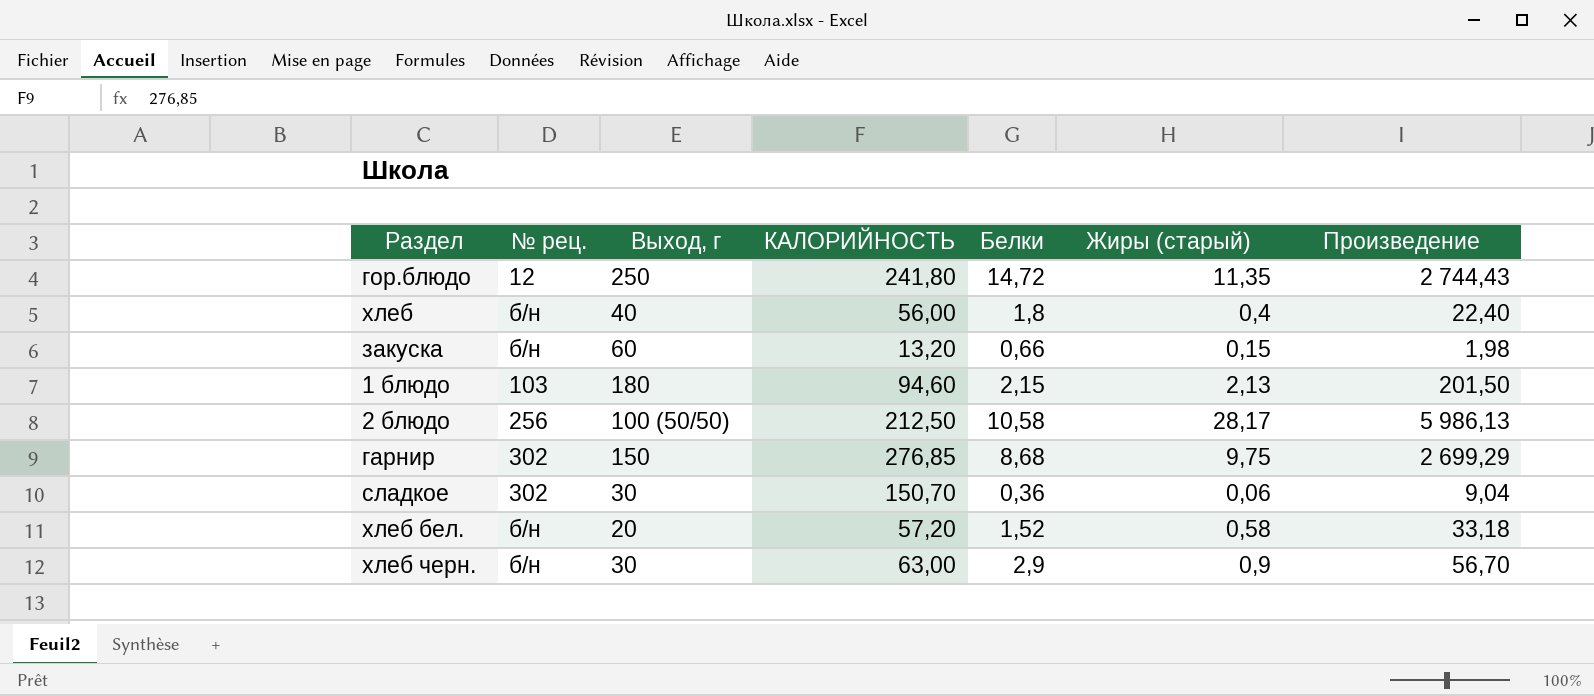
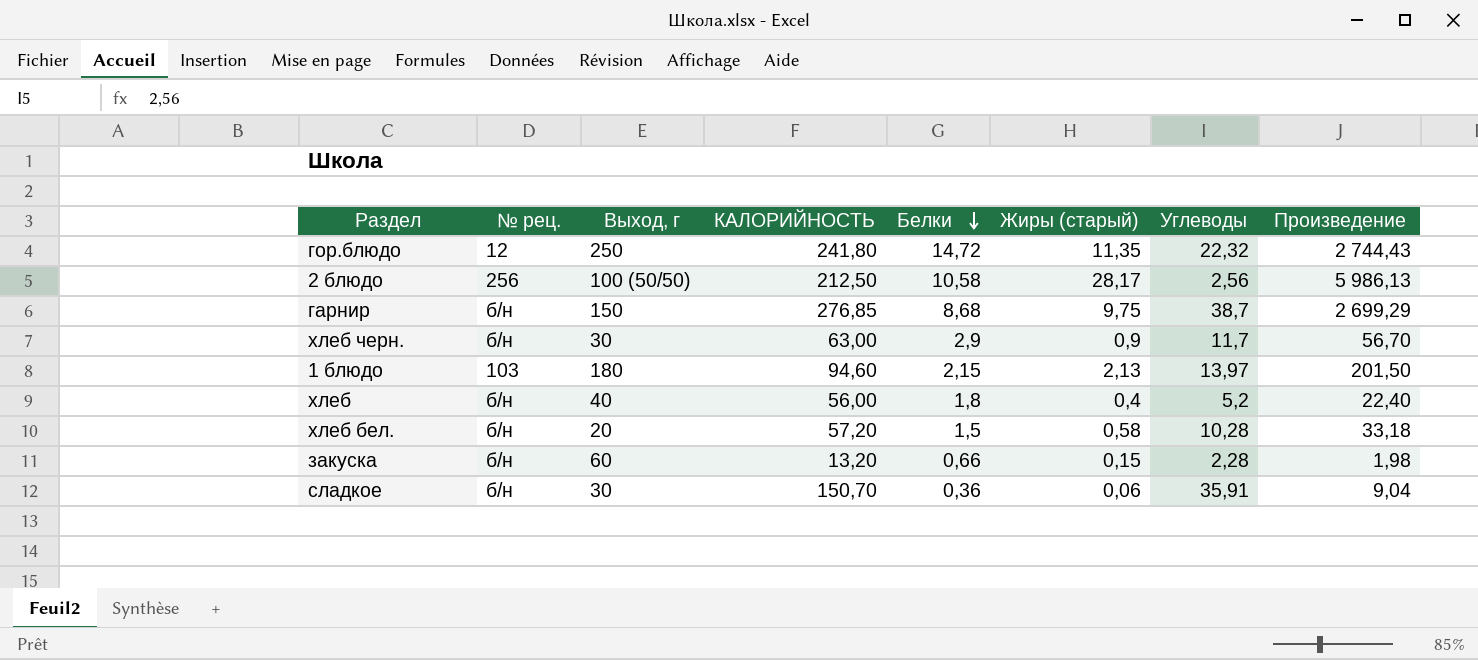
row order: none -> Белки descending
column Углеводы | position: none -> 7
гарнир | № рец.: 302 -> б/н
хлеб бел. | Белки: 1,52 -> 1,5
сладкое | № рец.: 302 -> б/н

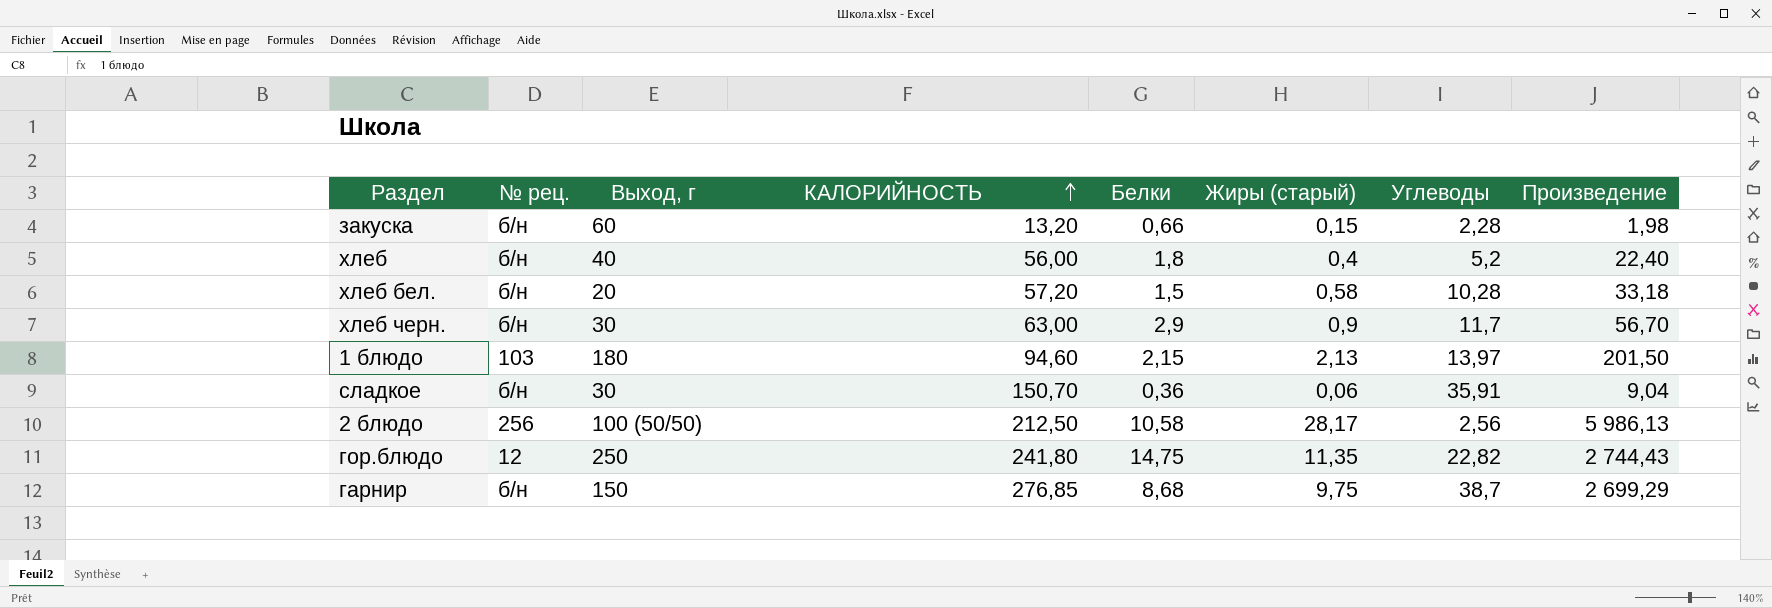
row order: Белки descending -> КАЛОРИЙНОСТЬ ascending
гор.блюдо | Белки: 14,72 -> 14,75
гор.блюдо | Углеводы: 22,32 -> 22,82

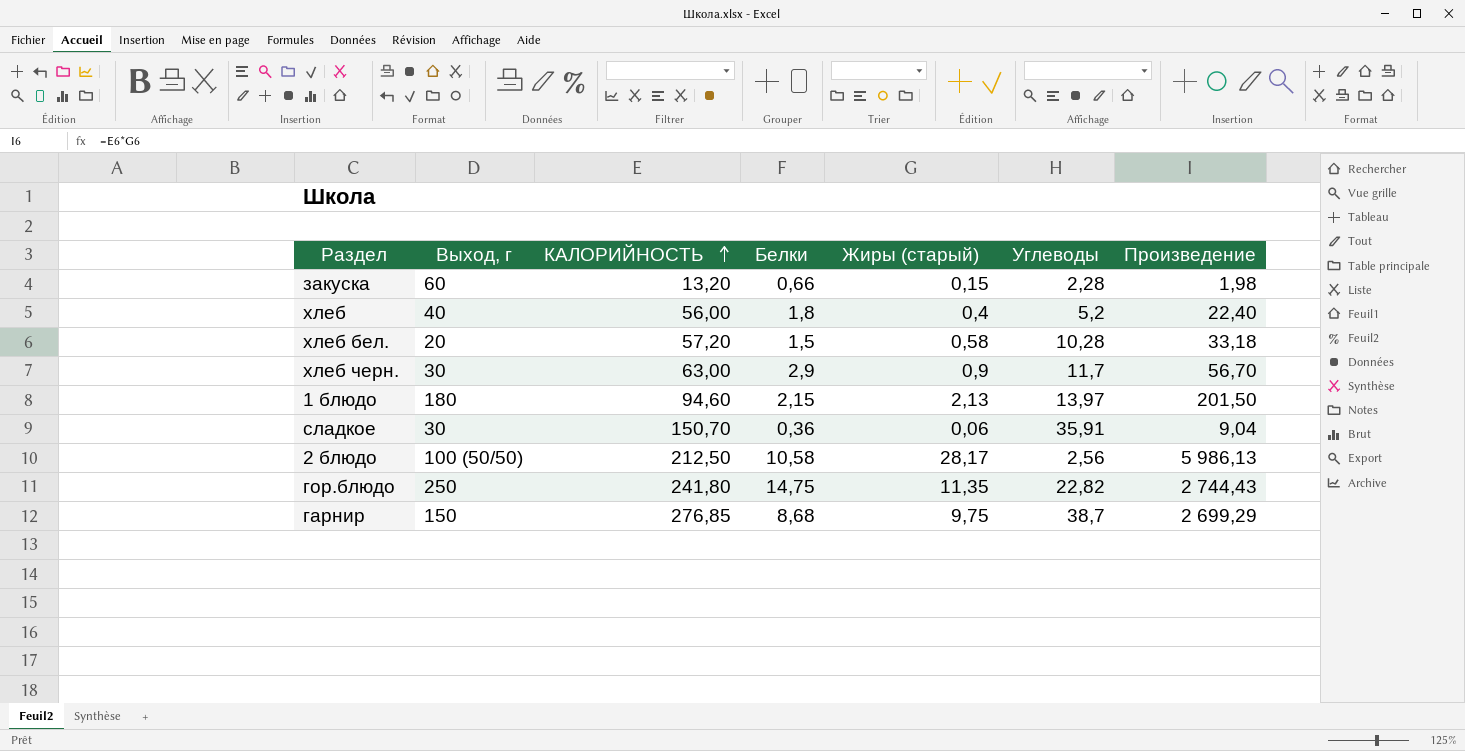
column № рец. | position: 2 -> none

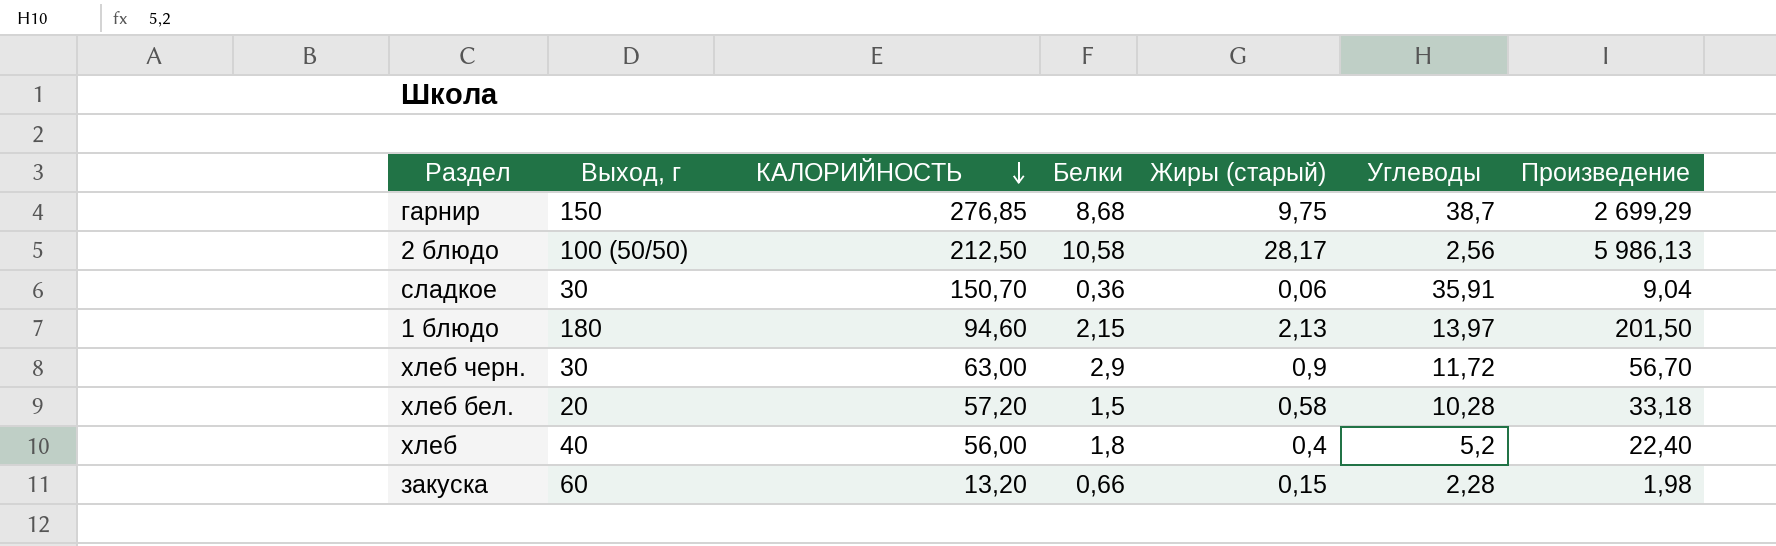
row order: КАЛОРИЙНОСТЬ ascending -> КАЛОРИЙНОСТЬ descending
row гор.блюдо: 250 | 241,80 | 14,75 | 11,35 | 22,82 | 2 744,43 -> none
хлеб черн. | Углеводы: 11,7 -> 11,72

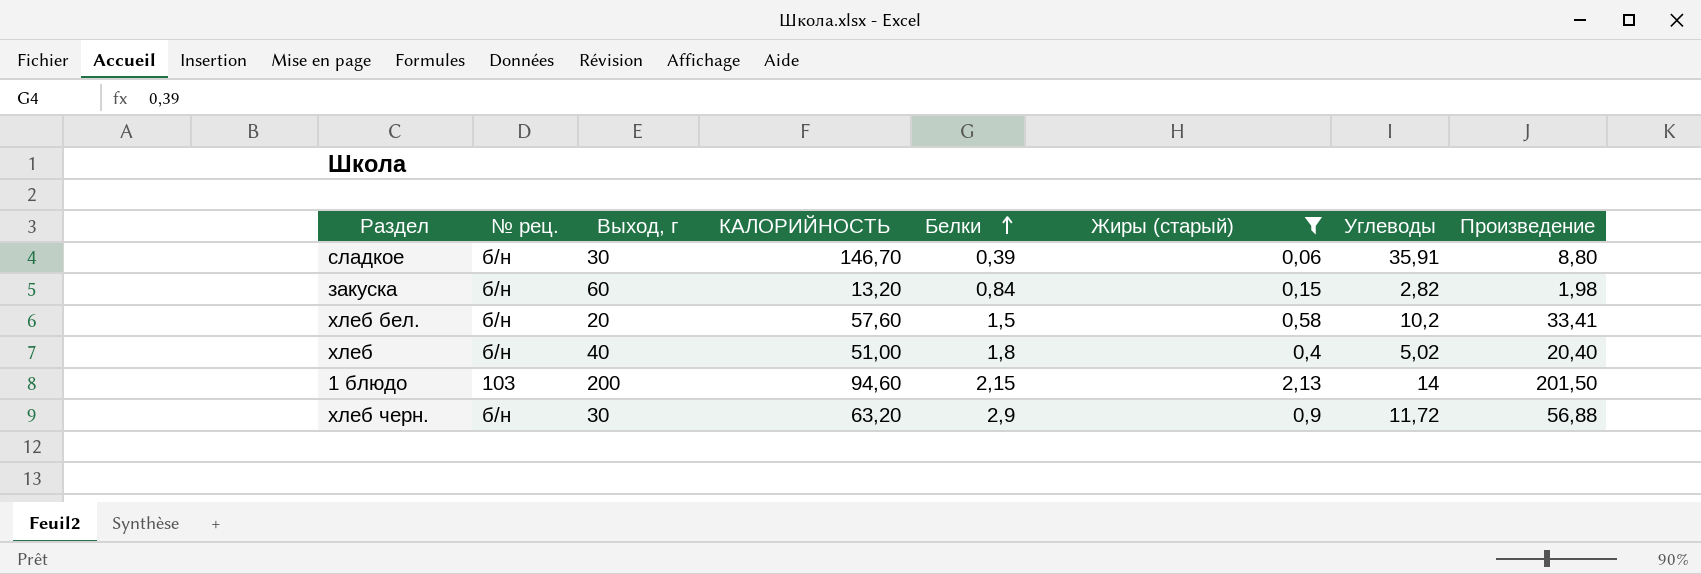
filter: none -> Жиры (старый) <= 2,13
row order: КАЛОРИЙНОСТЬ descending -> Белки ascending
column № рец. | position: none -> 2
сладкое | КАЛОРИЙНОСТЬ: 150,70 -> 146,70
сладкое | Белки: 0,36 -> 0,39
сладкое | Произведение: 9,04 -> 8,80
закуска | Белки: 0,66 -> 0,84
закуска | Углеводы: 2,28 -> 2,82
хлеб бел. | КАЛОРИЙНОСТЬ: 57,20 -> 57,60
хлеб бел. | Углеводы: 10,28 -> 10,2
хлеб бел. | Произведение: 33,18 -> 33,41
хлеб | КАЛОРИЙНОСТЬ: 56,00 -> 51,00
хлеб | Углеводы: 5,2 -> 5,02
хлеб | Произведение: 22,40 -> 20,40
1 блюдо | Выход, г: 180 -> 200
1 блюдо | Углеводы: 13,97 -> 14
хлеб черн. | КАЛОРИЙНОСТЬ: 63,00 -> 63,20
хлеб черн. | Произведение: 56,70 -> 56,88

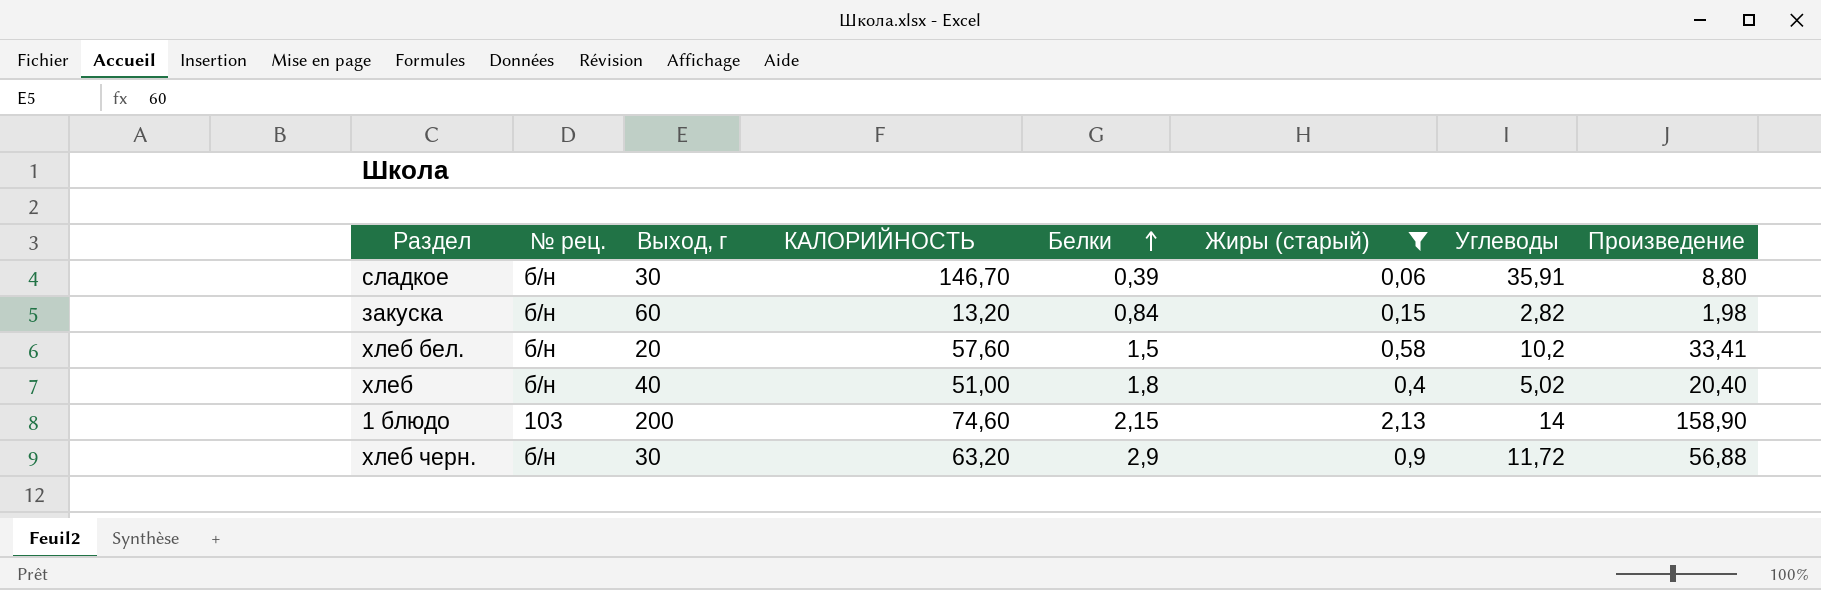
1 блюдо | КАЛОРИЙНОСТЬ: 94,60 -> 74,60
1 блюдо | Произведение: 201,50 -> 158,90

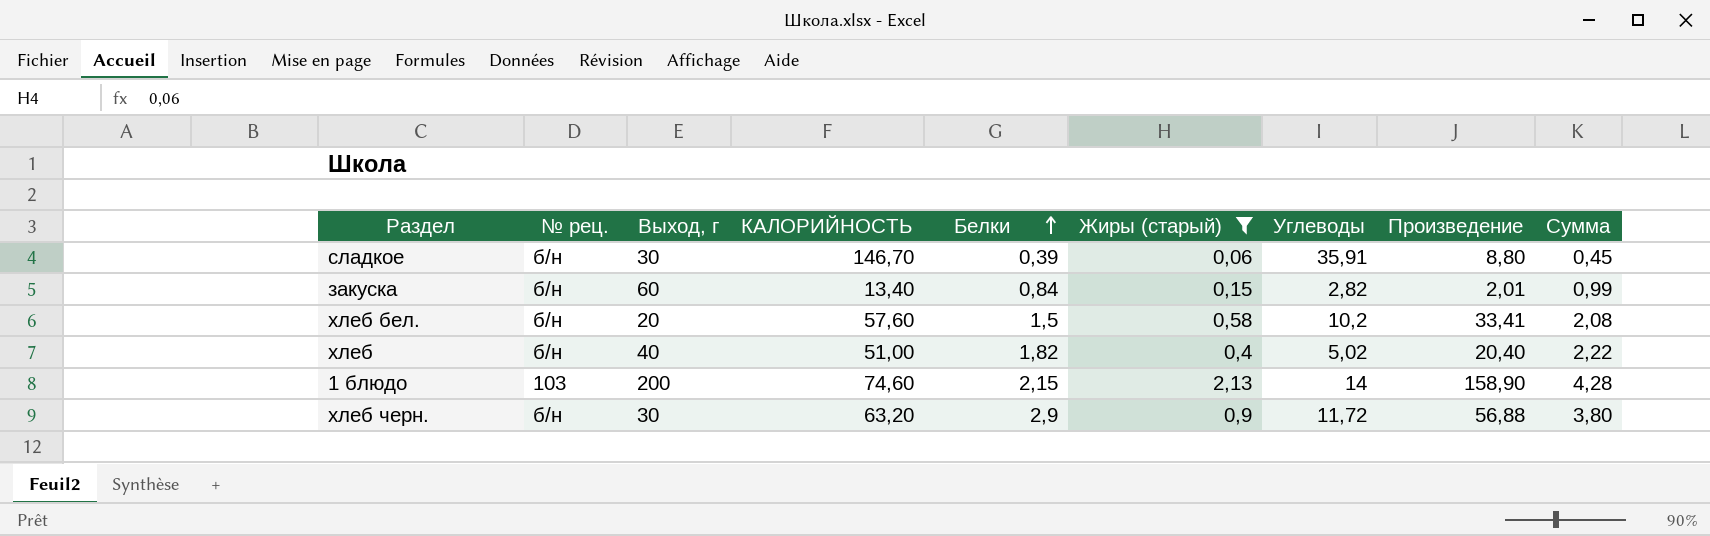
column Сумма | formula: none -> [Белки] + [Жиры (старый)]
закуска | КАЛОРИЙНОСТЬ: 13,20 -> 13,40
закуска | Произведение: 1,98 -> 2,01
хлеб | Белки: 1,8 -> 1,82

